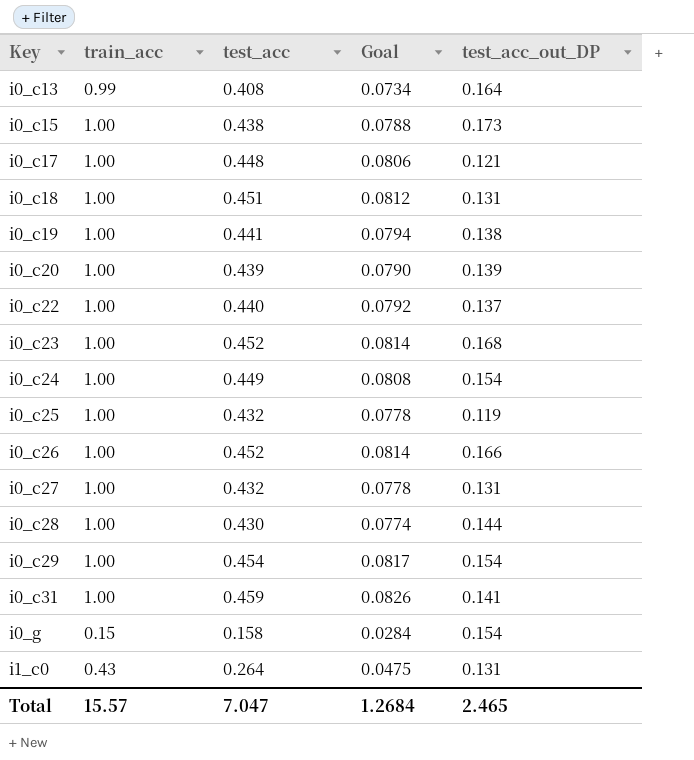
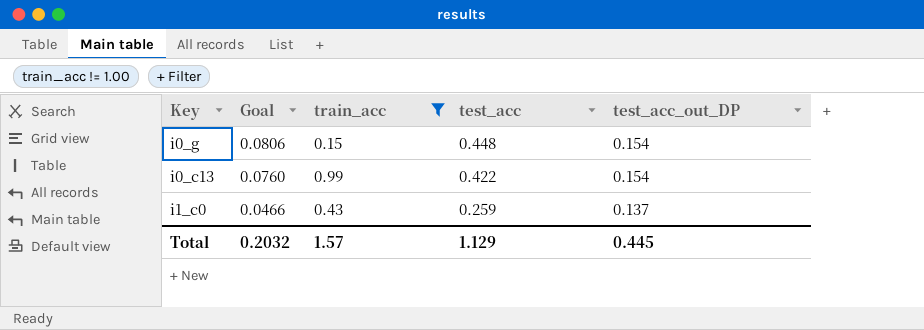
filter: none -> train_acc != 1.00
row order: Key ascending -> Goal descending
column Goal | position: 4 -> 2
i0_g | Goal: 0.0284 -> 0.0806
i0_g | test_acc: 0.158 -> 0.448
i0_c13 | Goal: 0.0734 -> 0.0760
i0_c13 | test_acc: 0.408 -> 0.422
i0_c13 | test_acc_out_DP: 0.164 -> 0.154
i1_c0 | Goal: 0.0475 -> 0.0466
i1_c0 | test_acc: 0.264 -> 0.259
i1_c0 | test_acc_out_DP: 0.131 -> 0.137
Total | Goal: 1.2684 -> 0.2032
Total | train_acc: 15.57 -> 1.57
Total | test_acc: 7.047 -> 1.129
Total | test_acc_out_DP: 2.465 -> 0.445

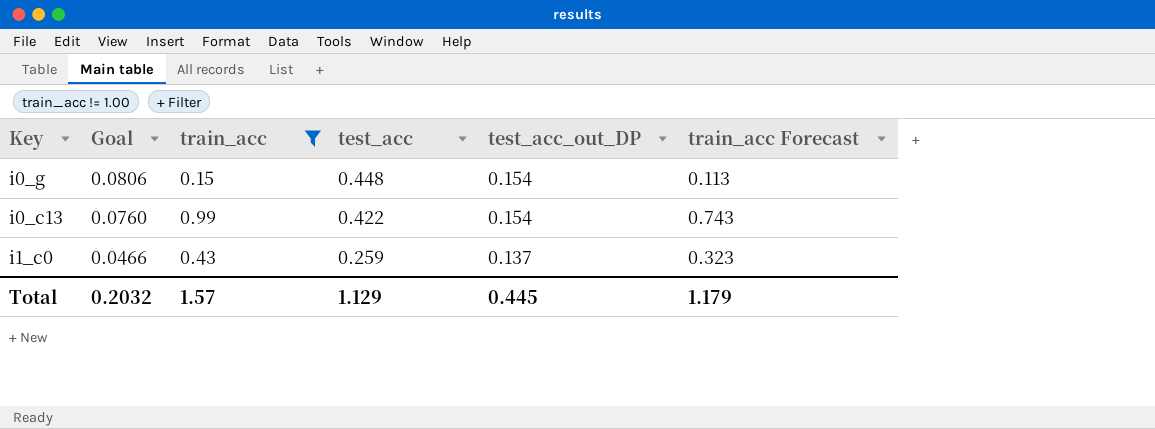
column train_acc Forecast | formula: none -> [train_acc] * 0.75

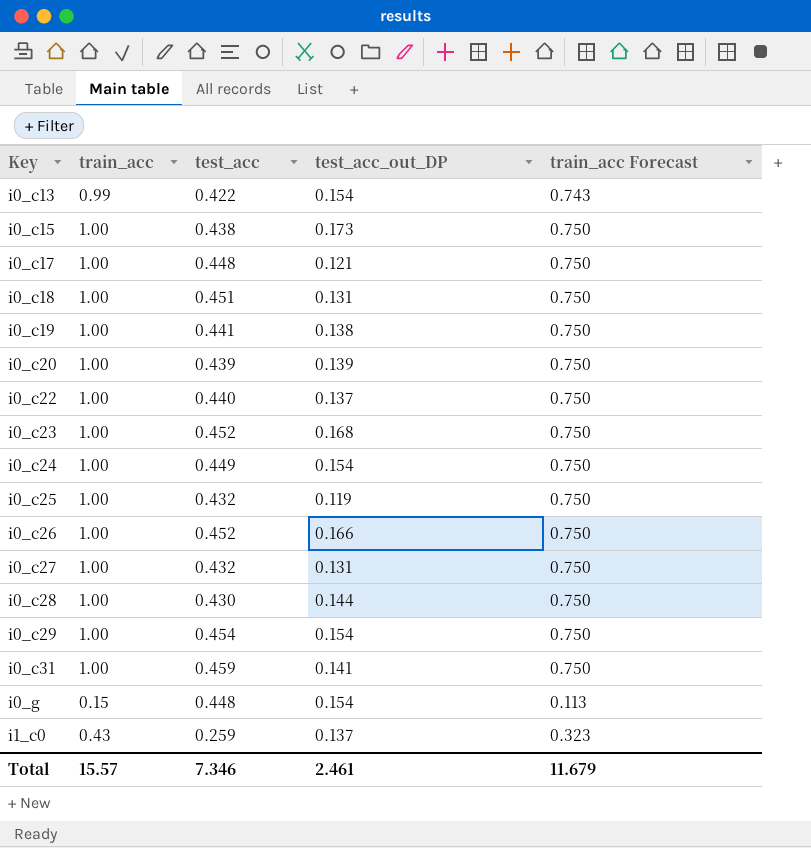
filter: train_acc != 1.00 -> none
row order: Goal descending -> Key ascending
column Goal | formula: [test_acc] * 0.18 -> none
Total | train_acc: 1.57 -> 15.57
Total | test_acc: 1.129 -> 7.346
Total | test_acc_out_DP: 0.445 -> 2.461
Total | train_acc Forecast: 1.179 -> 11.679

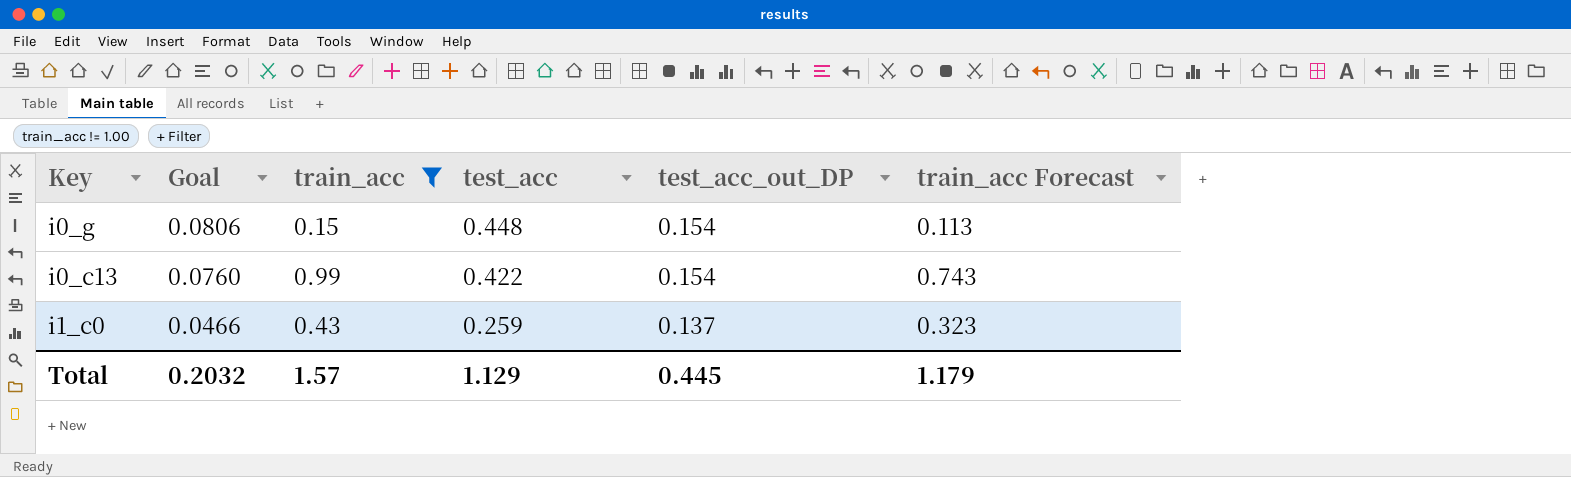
filter: none -> train_acc != 1.00
row order: Key ascending -> Goal descending
column Goal | formula: none -> [test_acc] * 0.18
Total | train_acc: 15.57 -> 1.57
Total | test_acc: 7.346 -> 1.129
Total | test_acc_out_DP: 2.461 -> 0.445
Total | train_acc Forecast: 11.679 -> 1.179

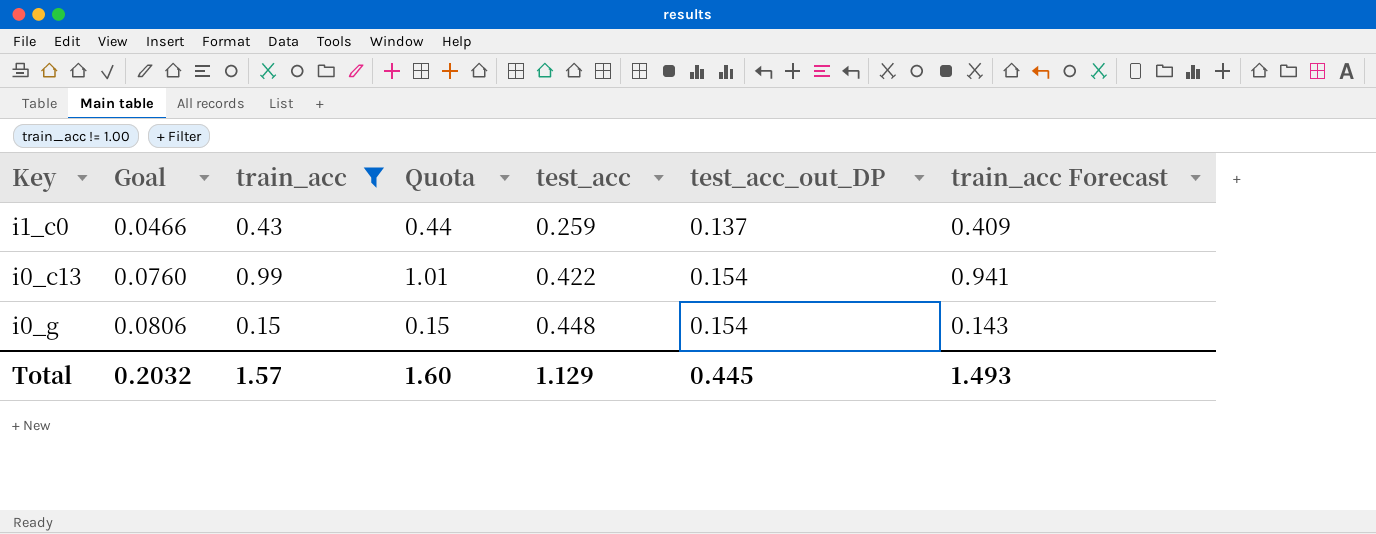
row order: Goal descending -> Goal ascending
column Quota | formula: none -> [train_acc] * 1.02
column train_acc Forecast | formula: [train_acc] * 0.75 -> [train_acc] * 0.95
Total | train_acc Forecast: 1.179 -> 1.493

